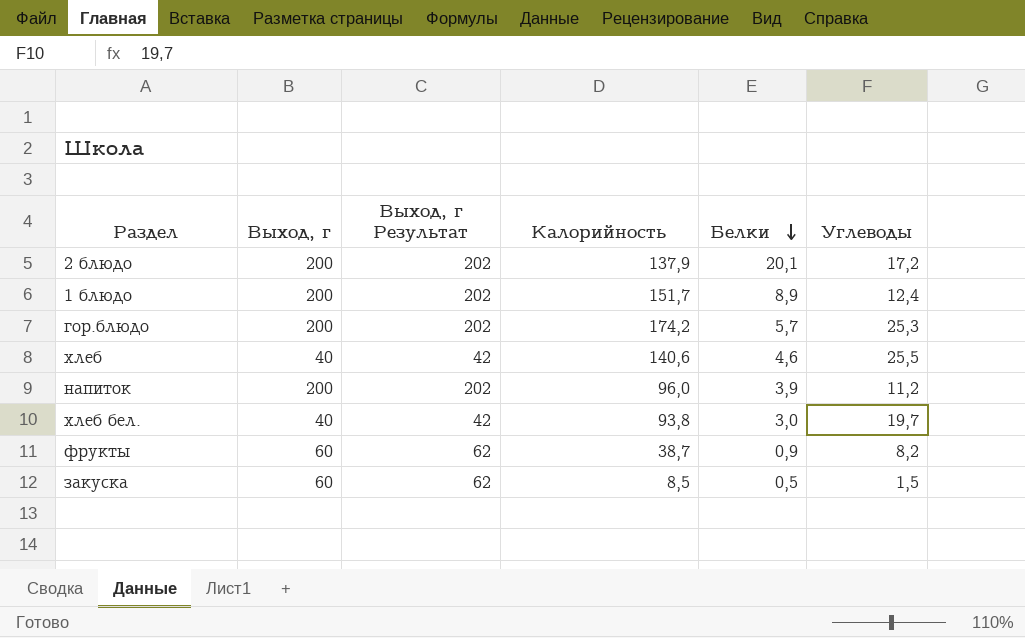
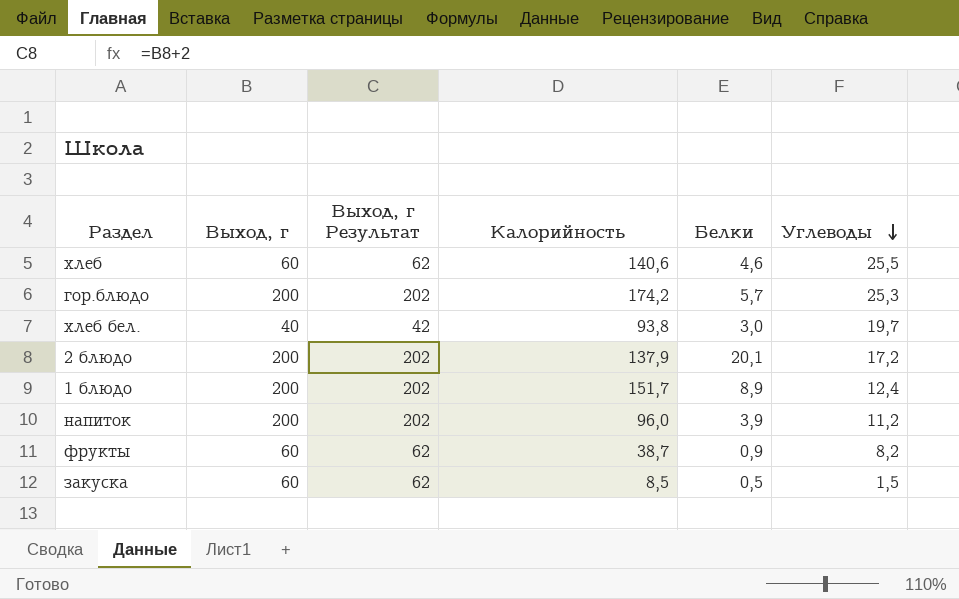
row order: Белки descending -> Углеводы descending
хлеб | Выход, г: 40 -> 60
хлеб | Выход, г Результат: 42 -> 62

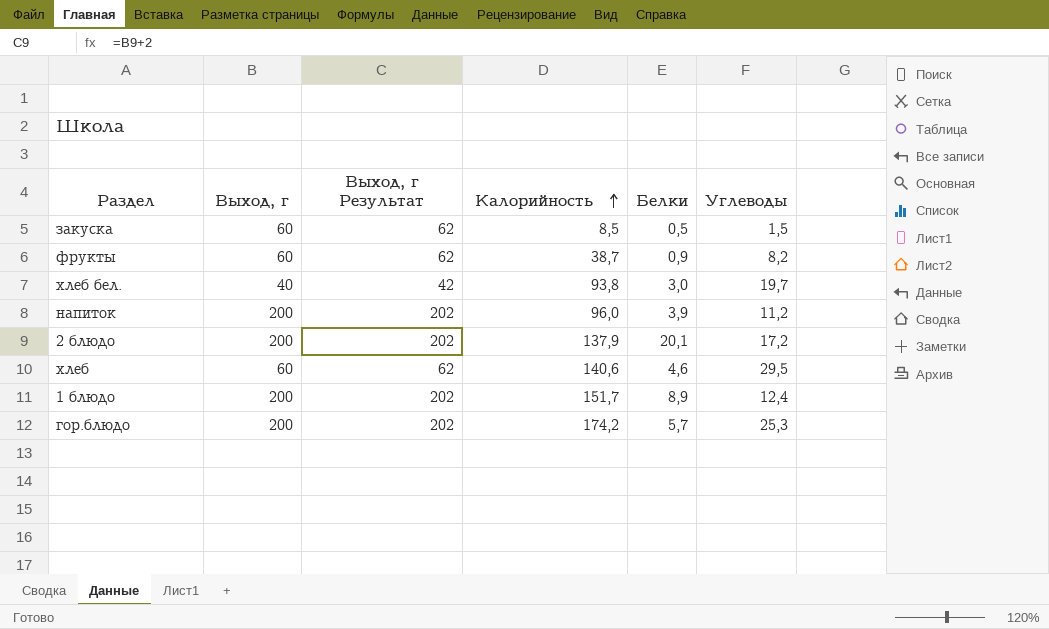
row order: Углеводы descending -> Калорийность ascending
хлеб | Углеводы: 25,5 -> 29,5

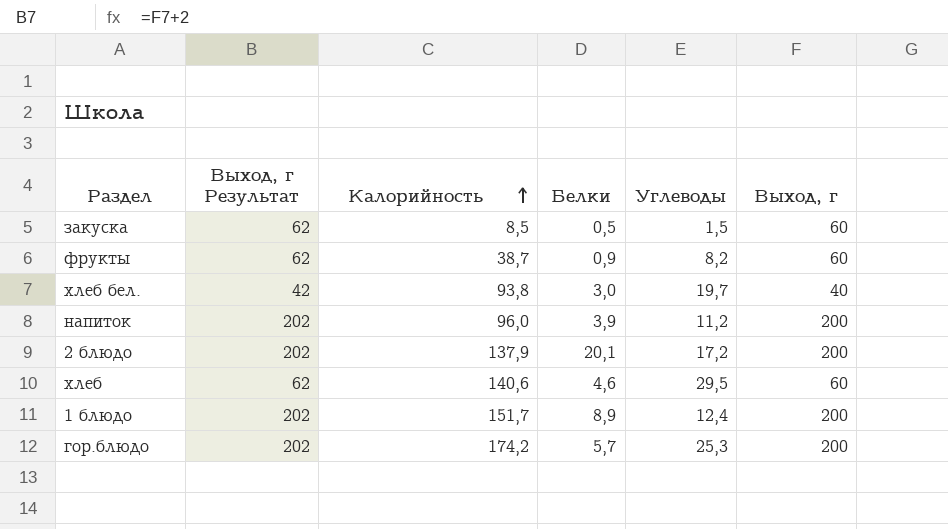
column Выход, г | position: 2 -> 6

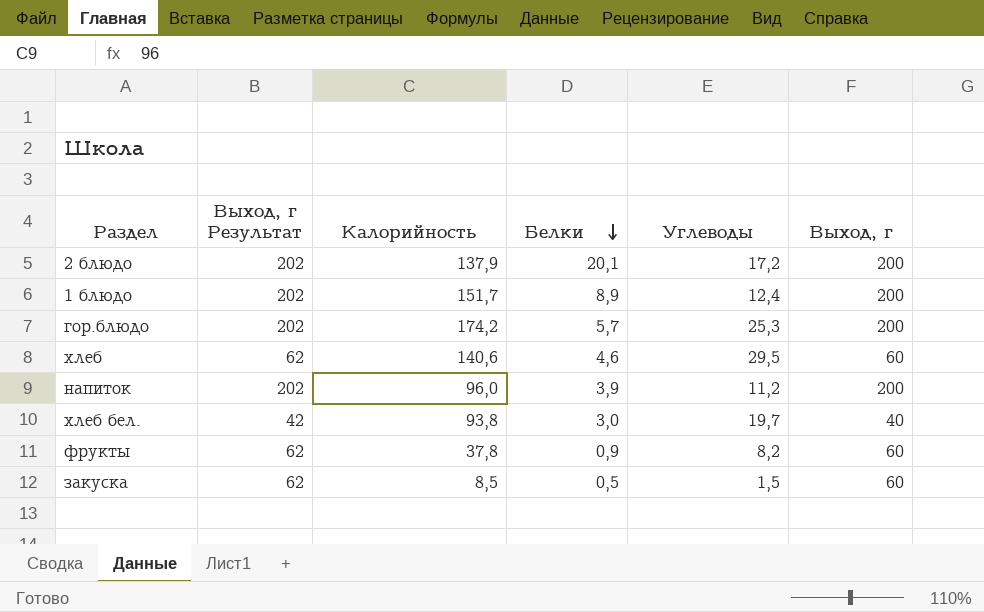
row order: Калорийность ascending -> Белки descending
фрукты | Калорийность: 38,7 -> 37,8

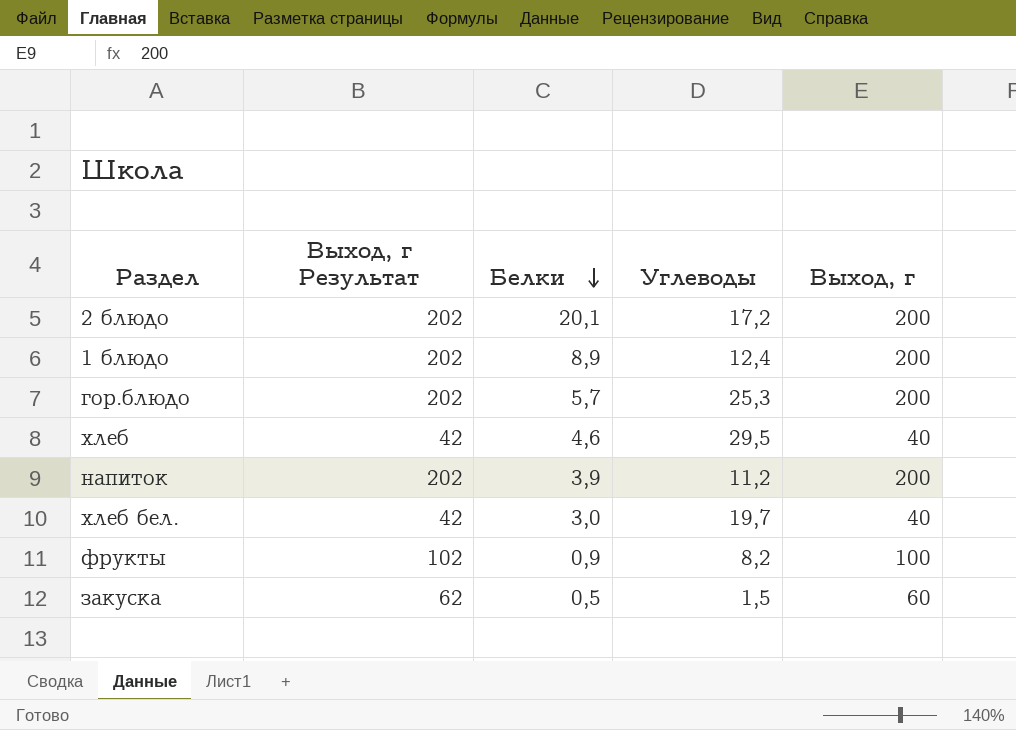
column Калорийность | position: 3 -> none
хлеб | Выход, г Результат: 62 -> 42
хлеб | Выход, г: 60 -> 40
фрукты | Выход, г Результат: 62 -> 102
фрукты | Выход, г: 60 -> 100

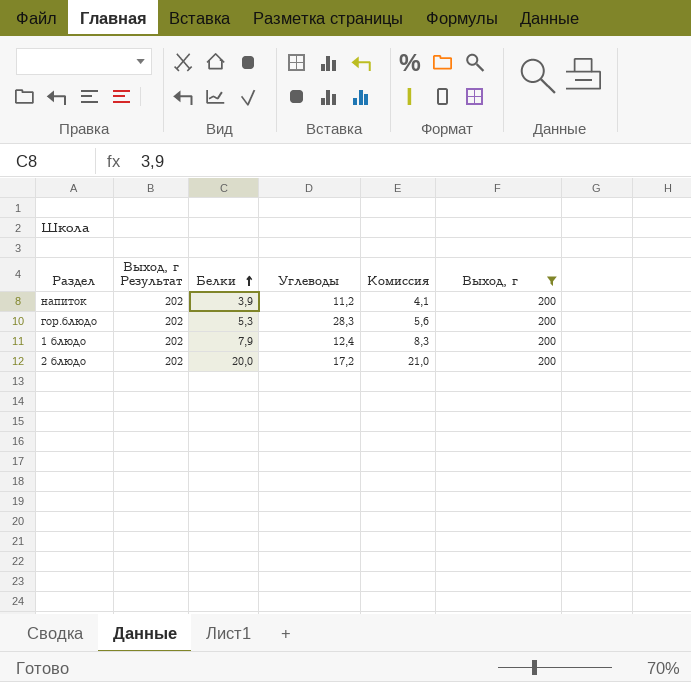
filter: none -> Выход, г = 200
row order: Белки descending -> Белки ascending
column Комиссия | formula: none -> [Белки] * 1,05
гор.блюдо | Белки: 5,7 -> 5,3
гор.блюдо | Углеводы: 25,3 -> 28,3
1 блюдо | Белки: 8,9 -> 7,9
2 блюдо | Белки: 20,1 -> 20,0

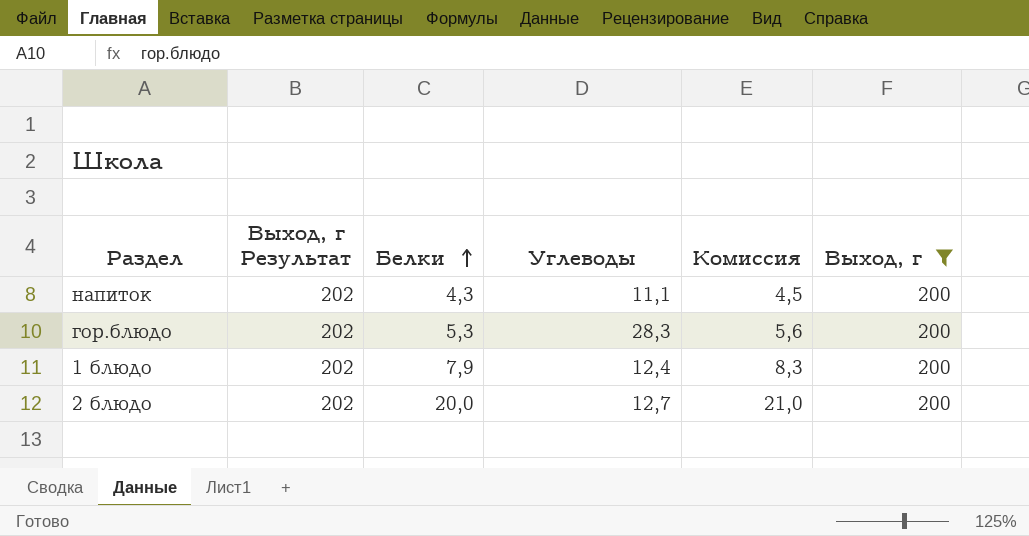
напиток | Белки: 3,9 -> 4,3
напиток | Углеводы: 11,2 -> 11,1
напиток | Комиссия: 4,1 -> 4,5
2 блюдо | Углеводы: 17,2 -> 12,7

